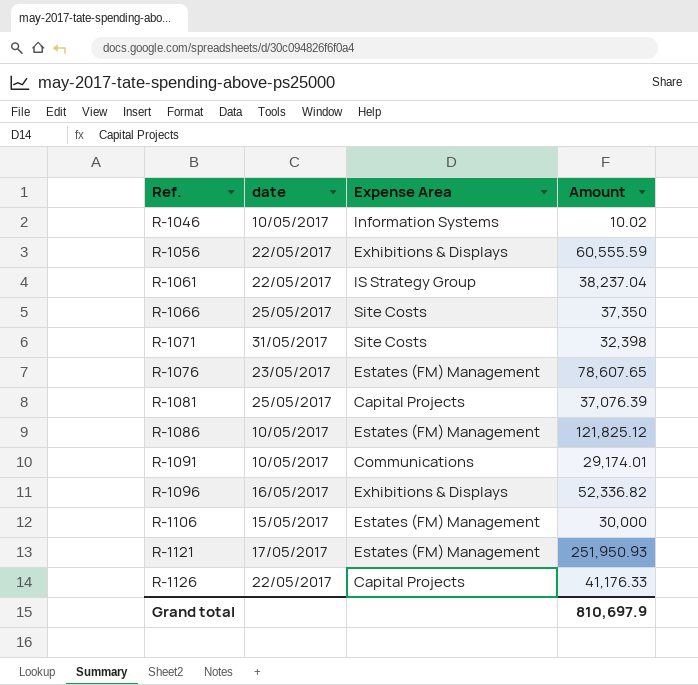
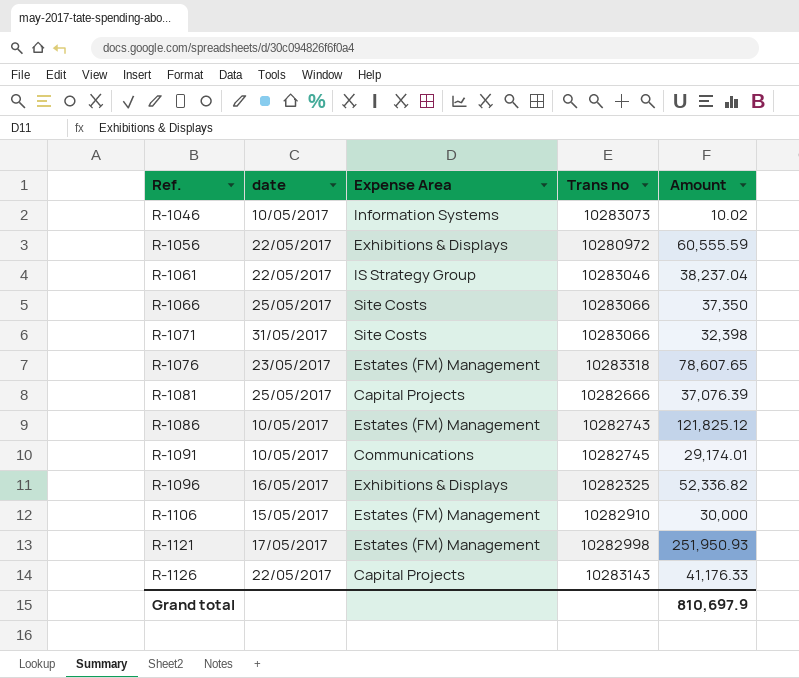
column Trans no | position: none -> 4

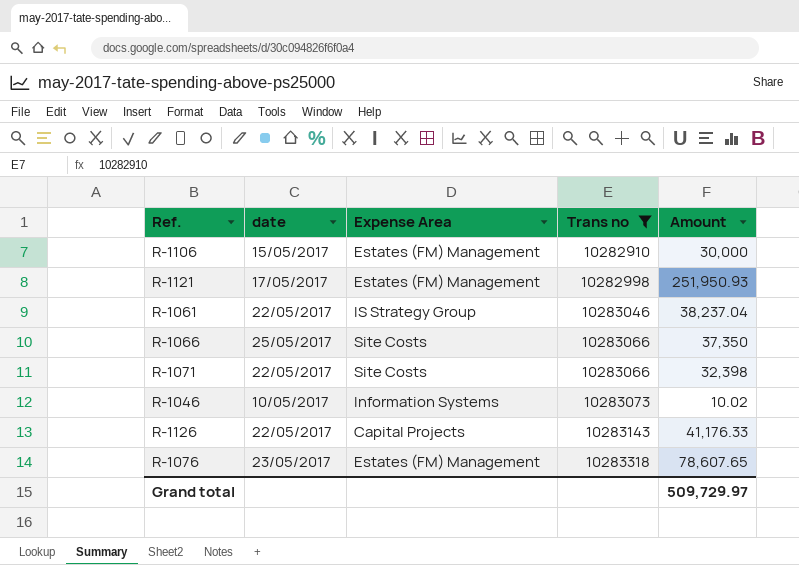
filter: none -> Trans no >= 10282910
row order: Ref. ascending -> Trans no ascending
R-1071 | date: 31/05/2017 -> 22/05/2017
Grand total | Amount: 810,697.9 -> 509,729.97

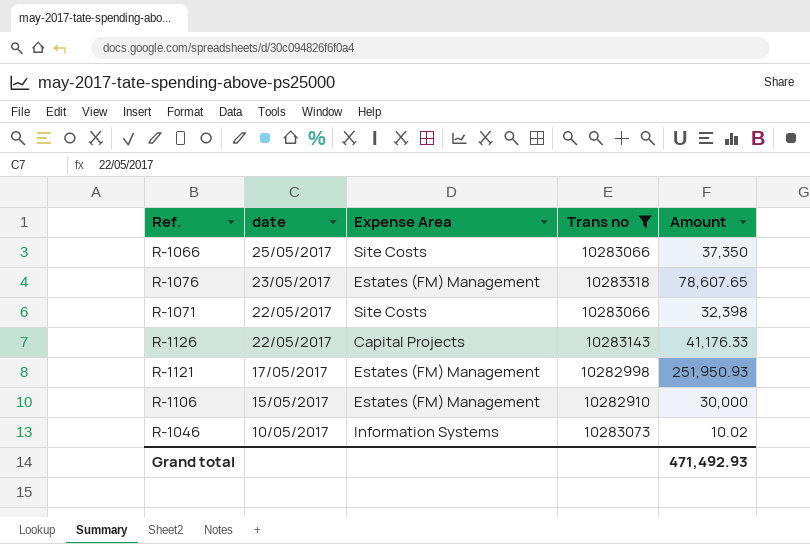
row order: Trans no ascending -> date descending
row R-1061: 22/05/2017 | IS Strategy Group | 10283046 | 38,237.04 -> none
Grand total | Amount: 509,729.97 -> 471,492.93

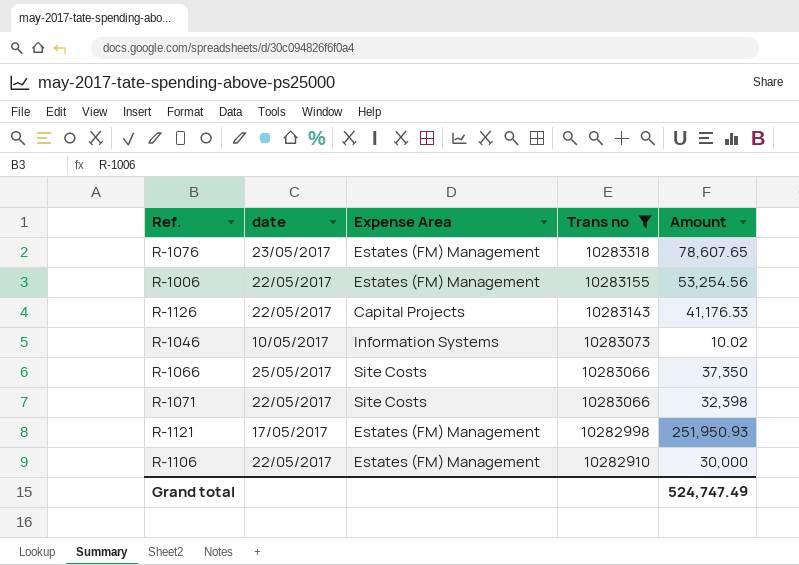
row order: date descending -> Trans no descending
row R-1006: none -> 22/05/2017 | Estates (FM) Management | 10283155 | 53,254.56
R-1106 | date: 15/05/2017 -> 22/05/2017
Grand total | Amount: 471,492.93 -> 524,747.49

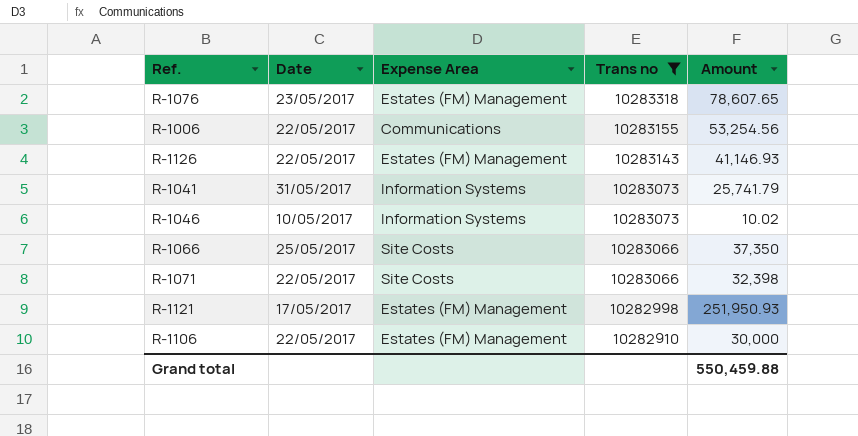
column name: date -> Date
R-1006 | Expense Area: Estates (FM) Management -> Communications
R-1126 | Expense Area: Capital Projects -> Estates (FM) Management
R-1126 | Amount: 41,176.33 -> 41,146.93
row R-1041: none -> 31/05/2017 | Information Systems | 10283073 | 25,741.79
Grand total | Amount: 524,747.49 -> 550,459.88

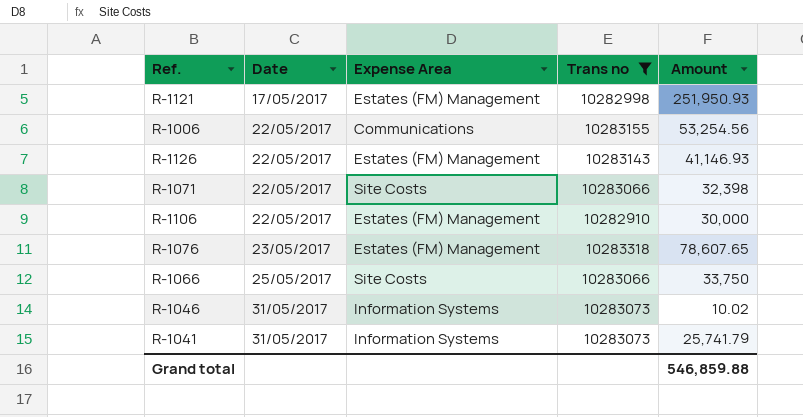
row order: Trans no descending -> Date ascending
R-1066 | Amount: 37,350 -> 33,750
R-1046 | Date: 10/05/2017 -> 31/05/2017
Grand total | Amount: 550,459.88 -> 546,859.88

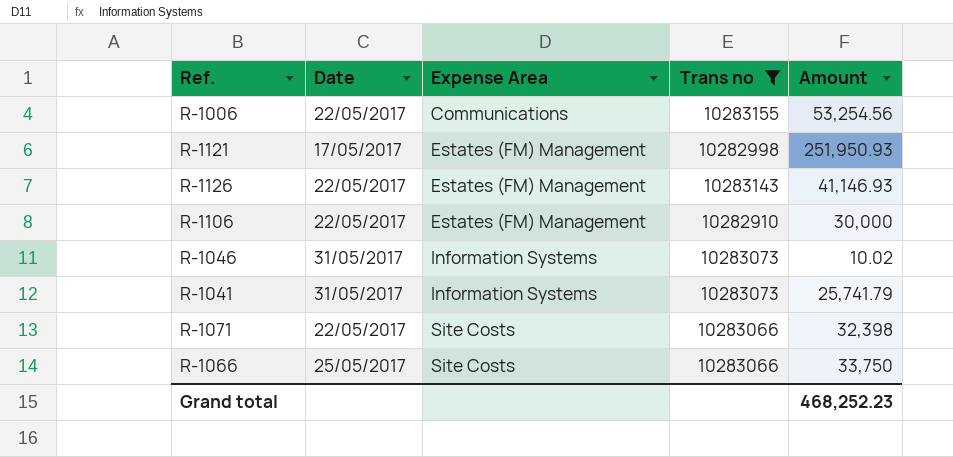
row order: Date ascending -> Expense Area ascending
row R-1076: 23/05/2017 | Estates (FM) Management | 10283318 | 78,607.65 -> none
Grand total | Amount: 546,859.88 -> 468,252.23

